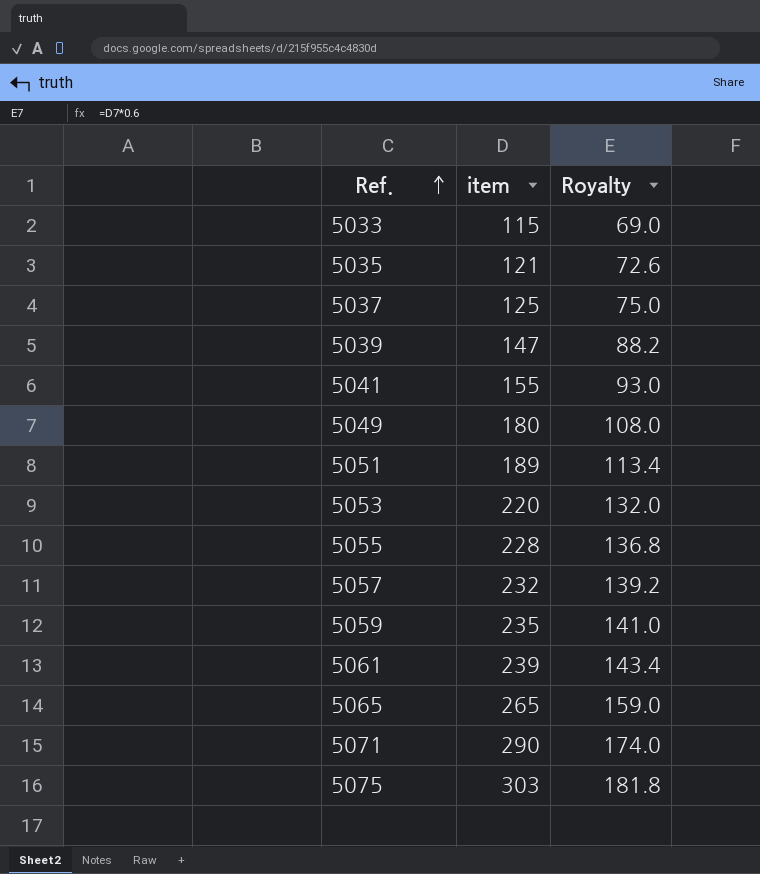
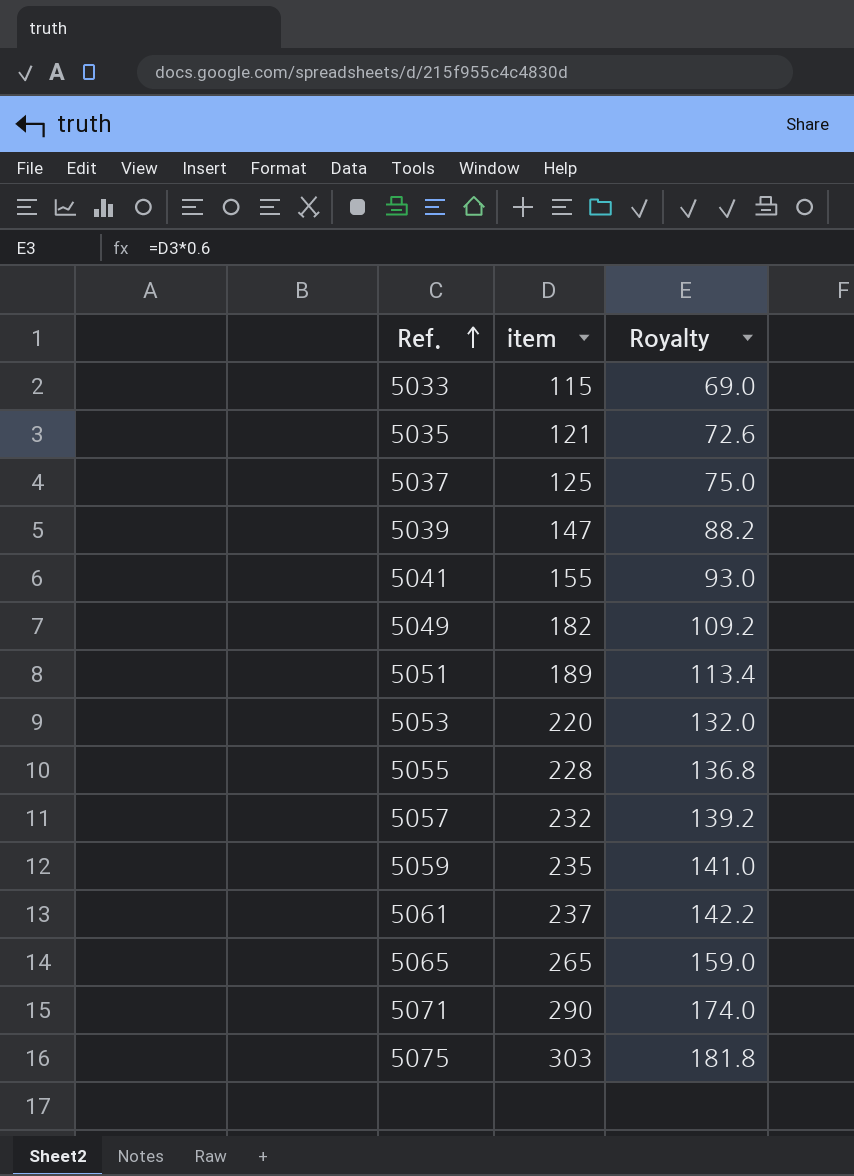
5049 | item: 180 -> 182
5049 | Royalty: 108.0 -> 109.2
5061 | item: 239 -> 237
5061 | Royalty: 143.4 -> 142.2

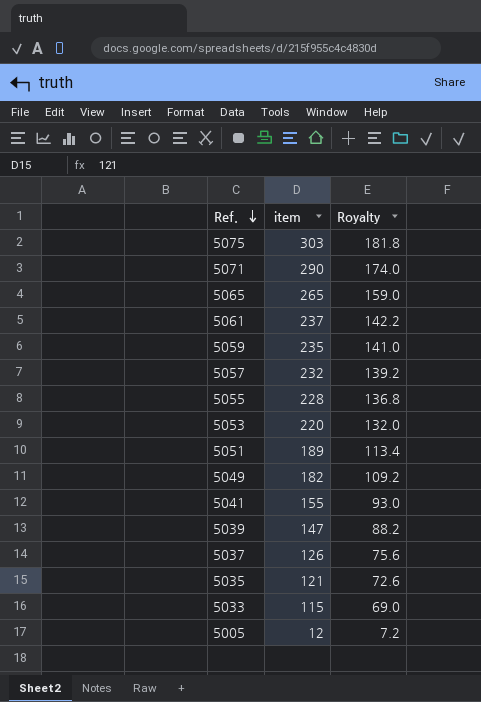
row order: Ref. ascending -> Ref. descending
5037 | item: 125 -> 126
5037 | Royalty: 75.0 -> 75.6
row 5005: none -> 12 | 7.2

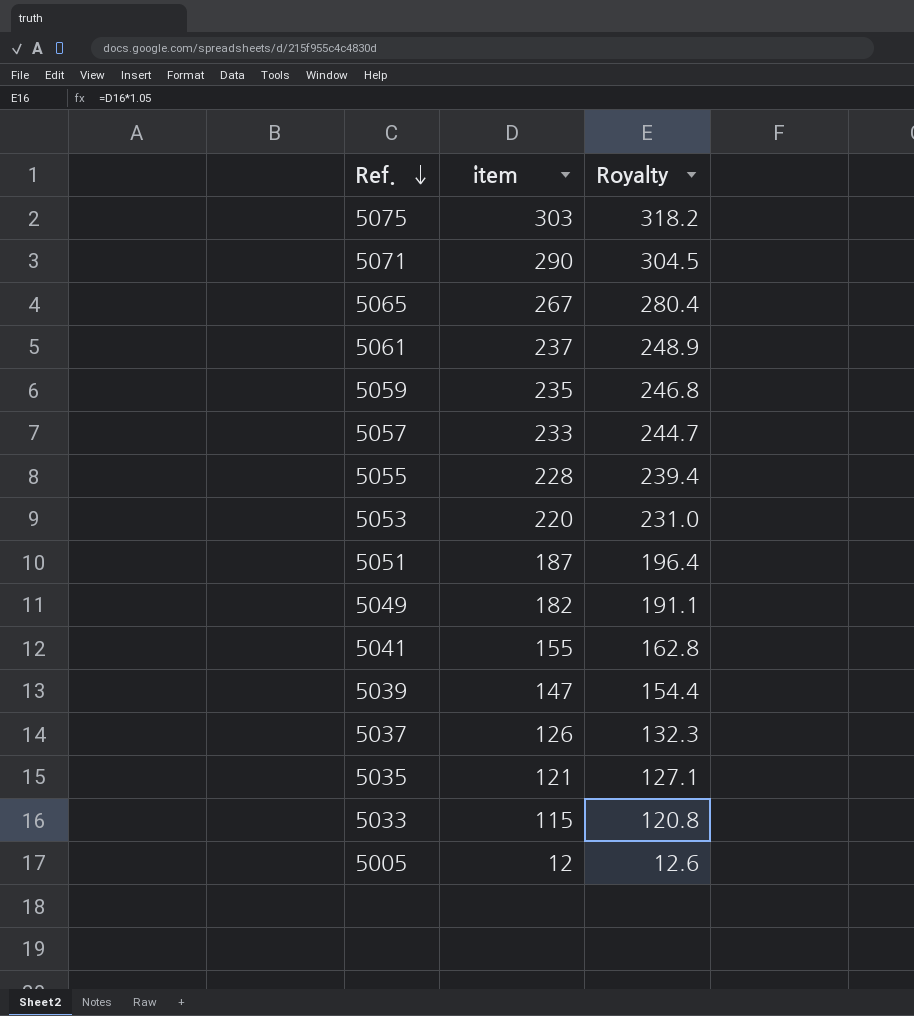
column Royalty | formula: [item] * 0.6 -> [item] * 1.05
5065 | item: 265 -> 267
5057 | item: 232 -> 233
5051 | item: 189 -> 187

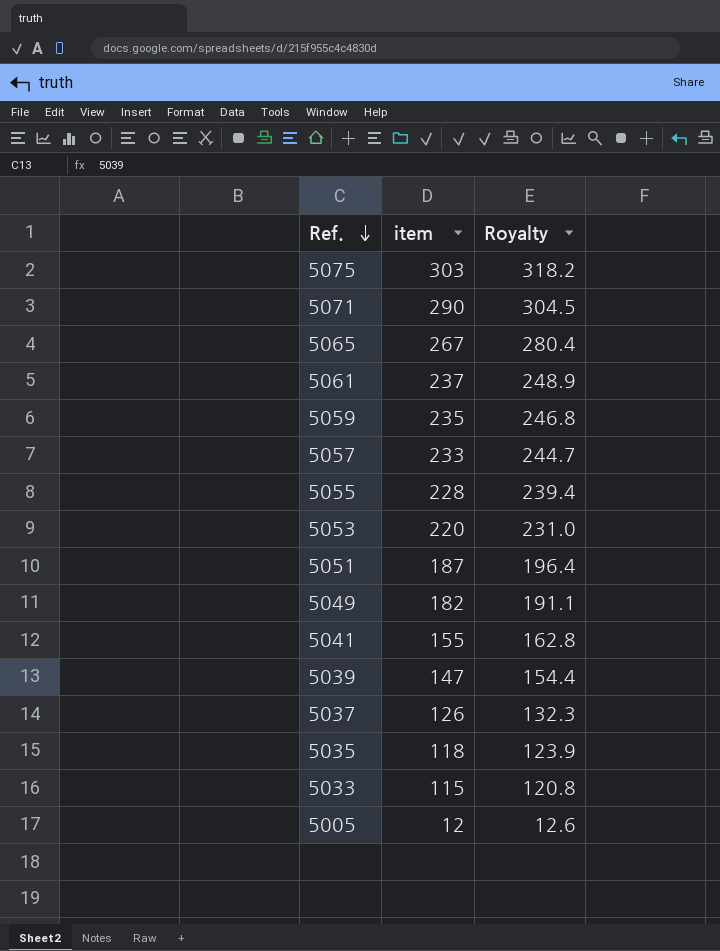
5035 | item: 121 -> 118
5035 | Royalty: 127.1 -> 123.9

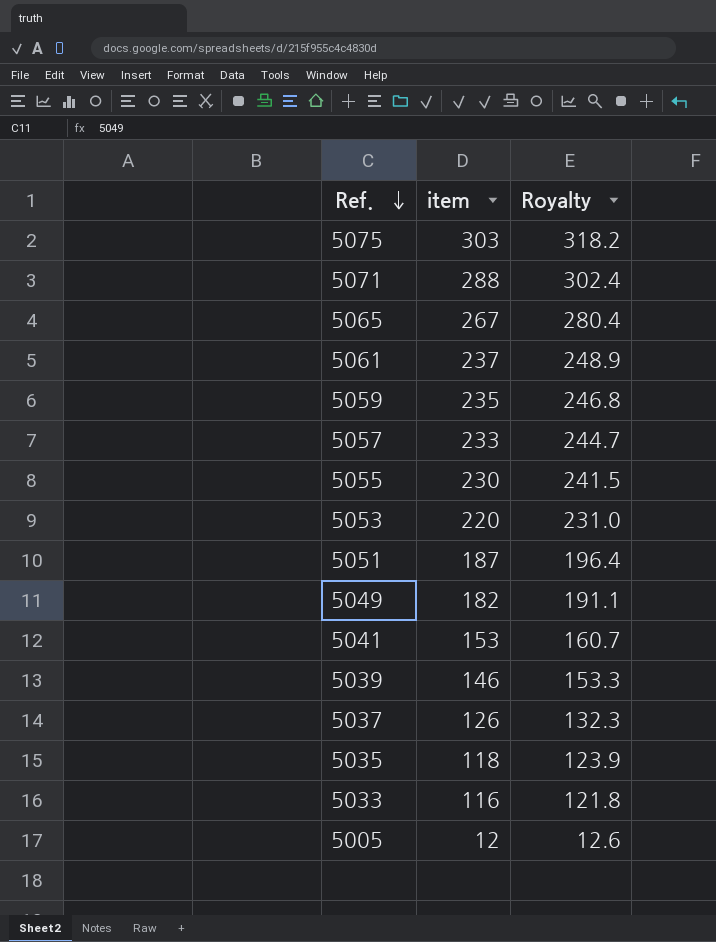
5071 | item: 290 -> 288
5071 | Royalty: 304.5 -> 302.4
5055 | item: 228 -> 230
5055 | Royalty: 239.4 -> 241.5
5041 | item: 155 -> 153
5041 | Royalty: 162.8 -> 160.7
5039 | item: 147 -> 146
5039 | Royalty: 154.4 -> 153.3
5033 | item: 115 -> 116
5033 | Royalty: 120.8 -> 121.8

